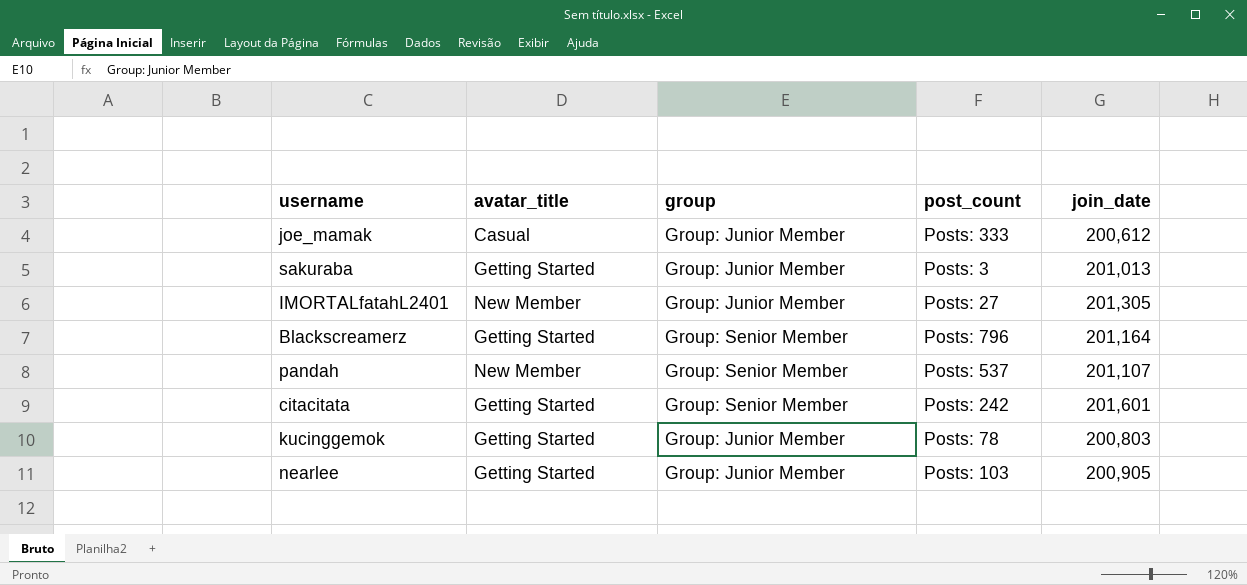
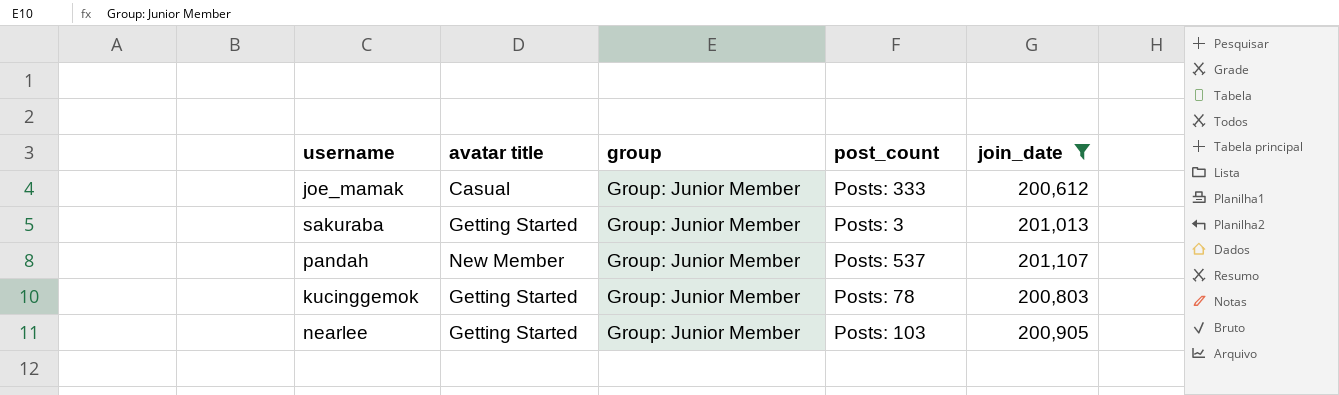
filter: none -> join_date <= 201,107
column name: avatar_title -> avatar title
pandah | group: Group: Senior Member -> Group: Junior Member

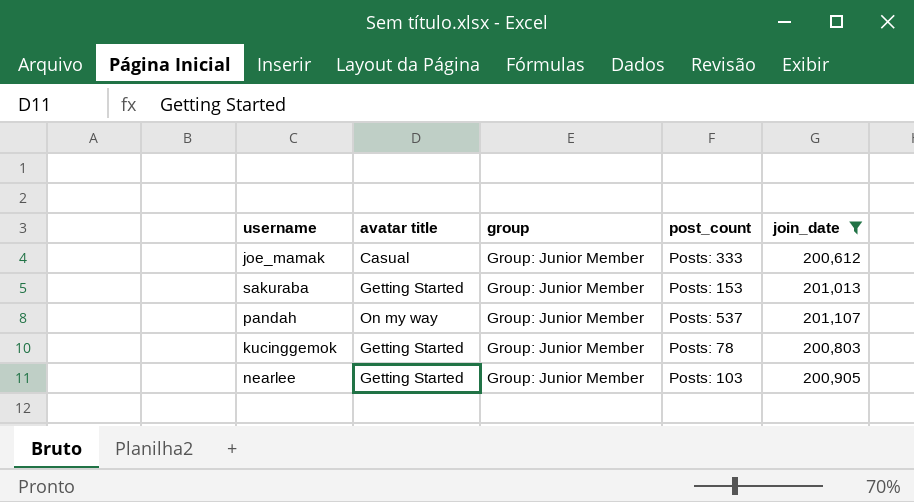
sakuraba | post_count: Posts: 3 -> Posts: 153
pandah | avatar title: New Member -> On my way

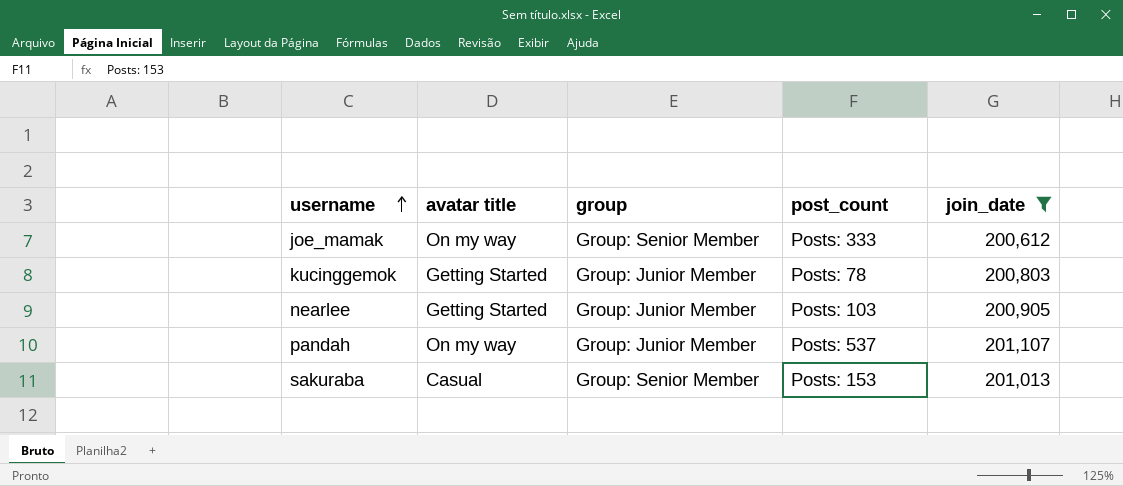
row order: none -> username ascending
joe_mamak | avatar title: Casual -> On my way
joe_mamak | group: Group: Junior Member -> Group: Senior Member
sakuraba | avatar title: Getting Started -> Casual
sakuraba | group: Group: Junior Member -> Group: Senior Member

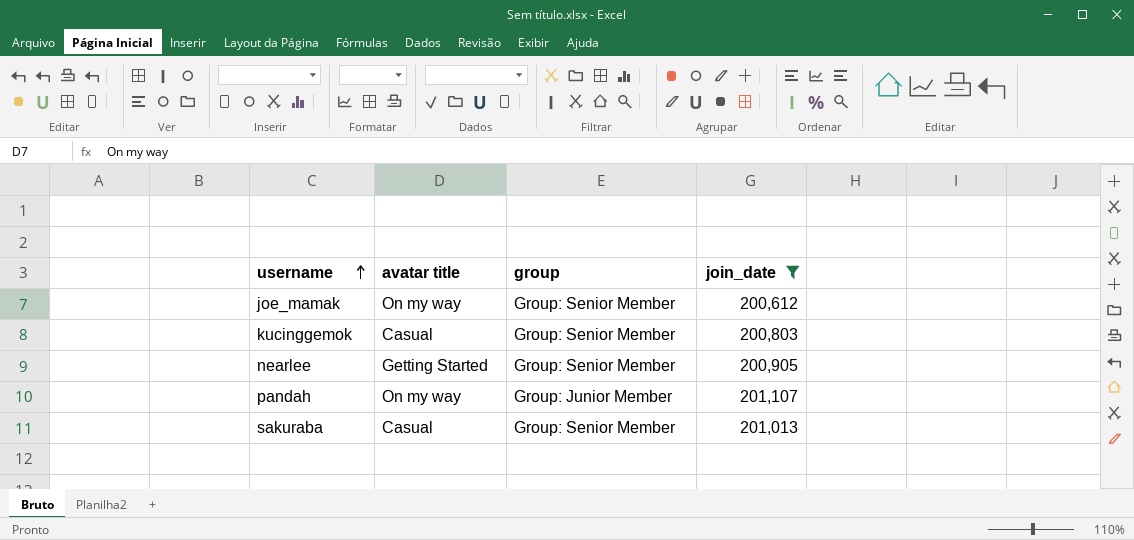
column post_count | position: 4 -> none
kucinggemok | avatar title: Getting Started -> Casual
kucinggemok | group: Group: Junior Member -> Group: Senior Member
nearlee | group: Group: Junior Member -> Group: Senior Member

